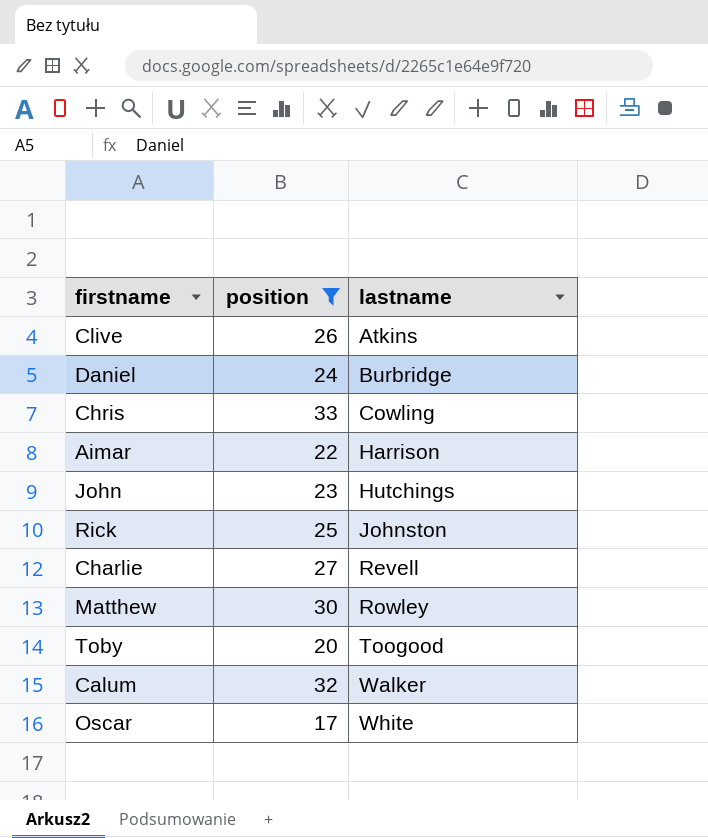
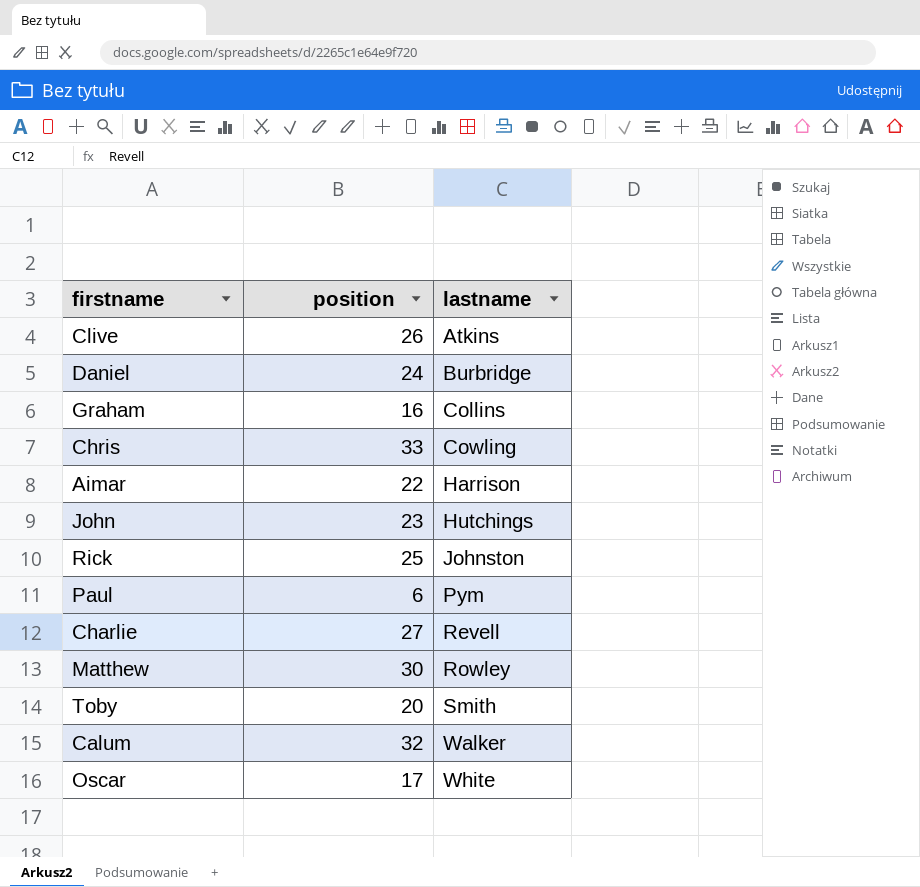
filter: position >= 17 -> none
Toby | lastname: Toogood -> Smith

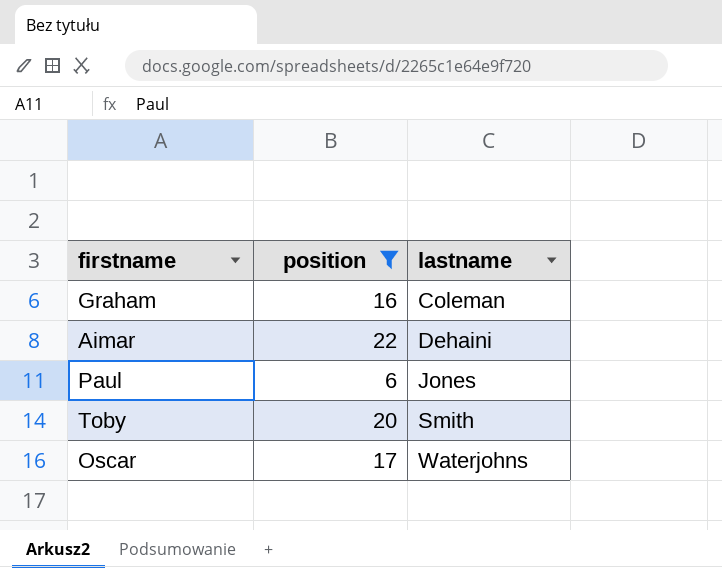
filter: none -> position <= 22
Graham | lastname: Collins -> Coleman
Aimar | lastname: Harrison -> Dehaini
Paul | lastname: Pym -> Jones
Oscar | lastname: White -> Waterjohns

